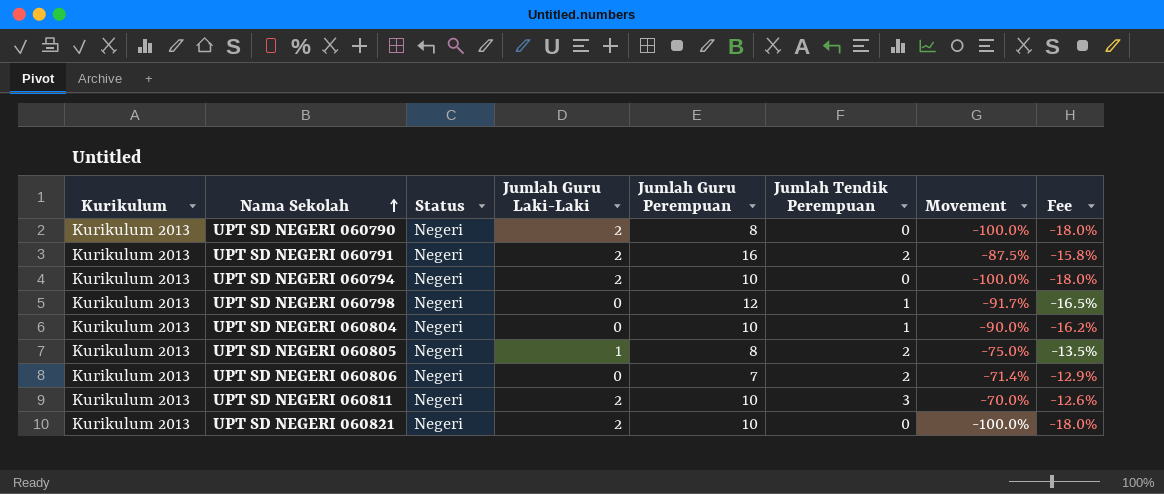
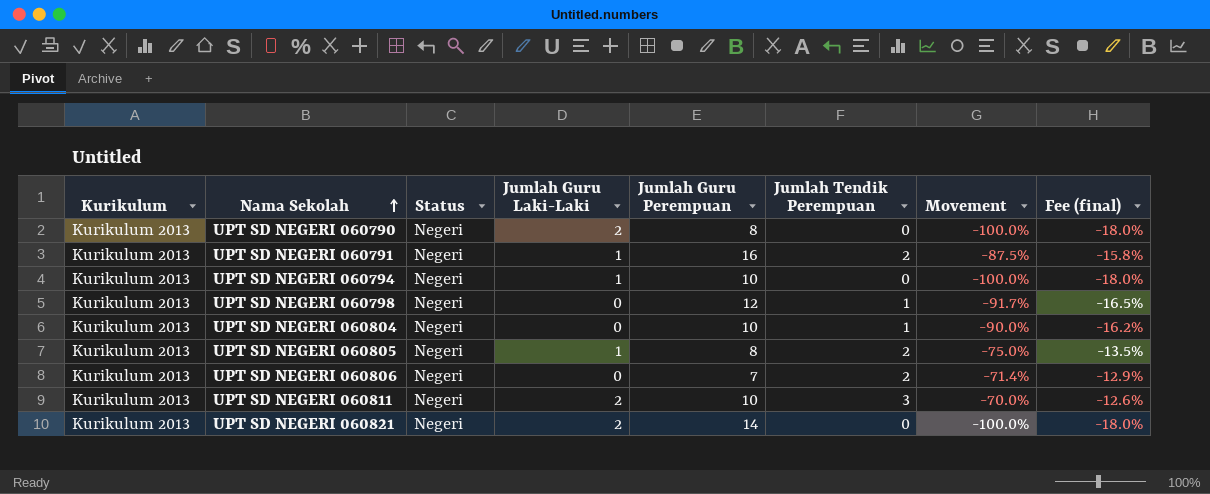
column name: Fee -> Fee (final)
UPT SD NEGERI 060791 | Jumlah Guru Laki-Laki: 2 -> 1
UPT SD NEGERI 060794 | Jumlah Guru Laki-Laki: 2 -> 1
UPT SD NEGERI 060821 | Jumlah Guru Perempuan: 10 -> 14

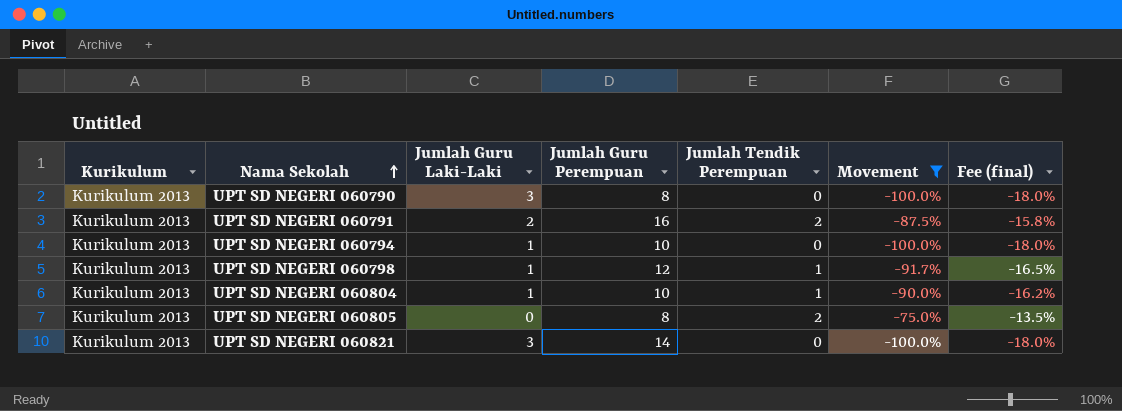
filter: none -> Movement <= -75.0%
column Status | position: 3 -> none
UPT SD NEGERI 060790 | Jumlah Guru Laki-Laki: 2 -> 3
UPT SD NEGERI 060791 | Jumlah Guru Laki-Laki: 1 -> 2
UPT SD NEGERI 060798 | Jumlah Guru Laki-Laki: 0 -> 1
UPT SD NEGERI 060804 | Jumlah Guru Laki-Laki: 0 -> 1
UPT SD NEGERI 060805 | Jumlah Guru Laki-Laki: 1 -> 0
UPT SD NEGERI 060821 | Jumlah Guru Laki-Laki: 2 -> 3

